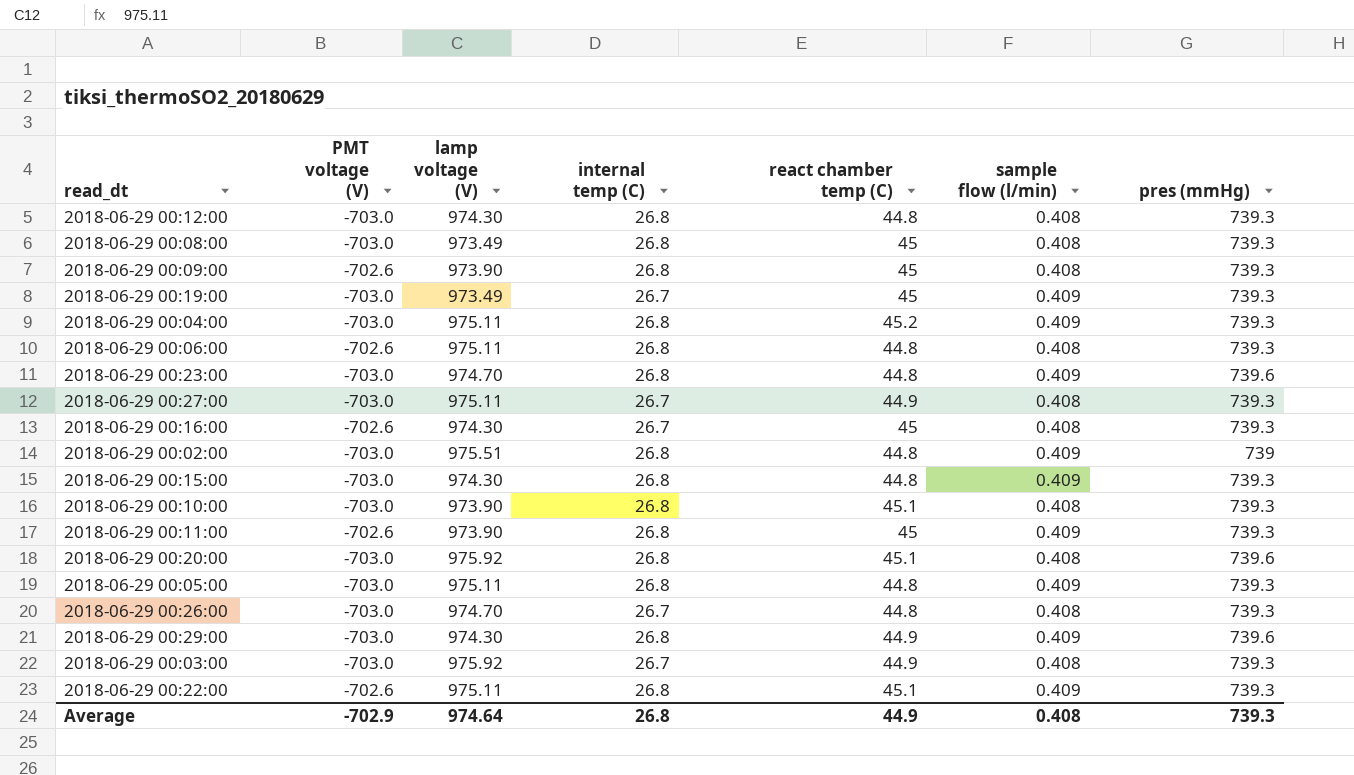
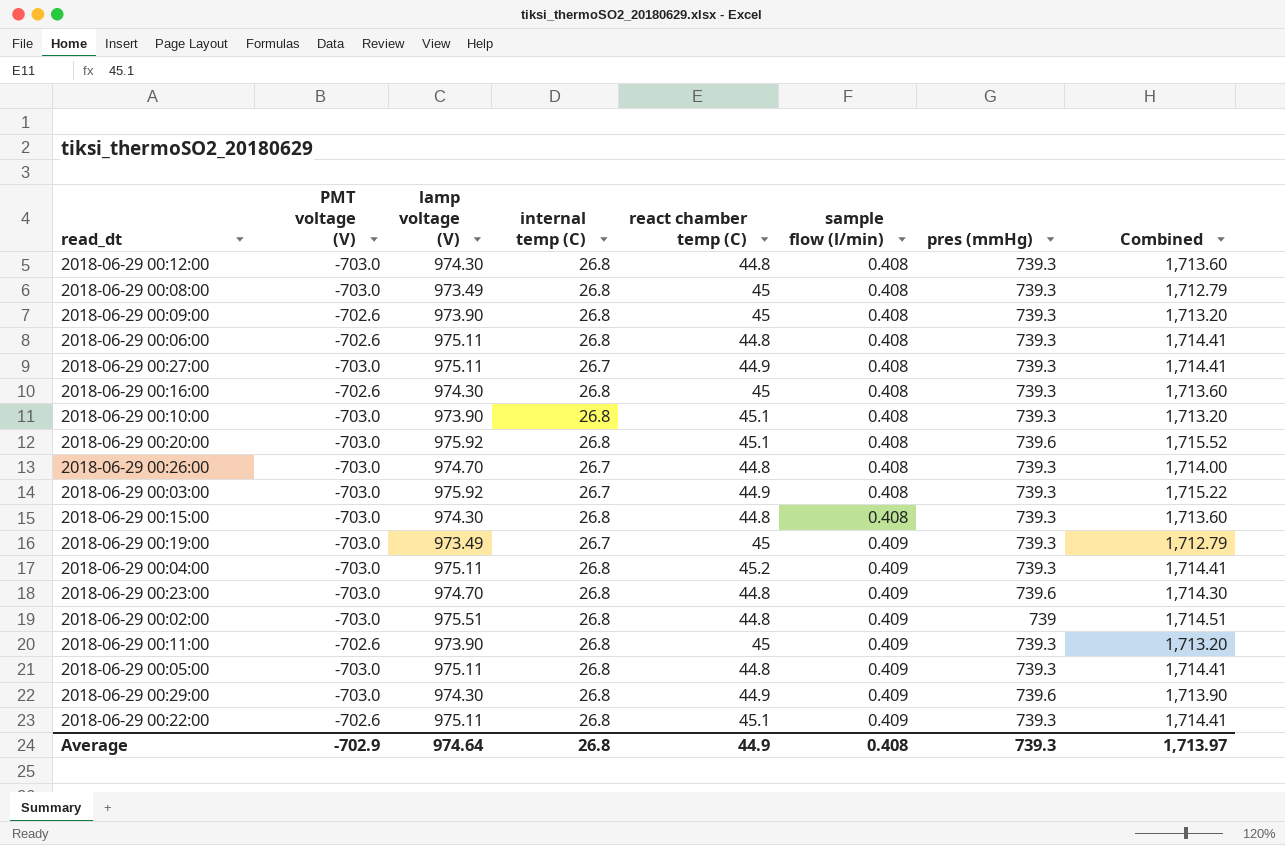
row order: none -> sample flow (l/min) ascending
column Combined | formula: none -> [lamp voltage (V)] + [pres (mmHg)]
2018-06-29 00:16:00 | internal temp (C): 26.7 -> 26.8
2018-06-29 00:15:00 | sample flow (l/min): 0.409 -> 0.408

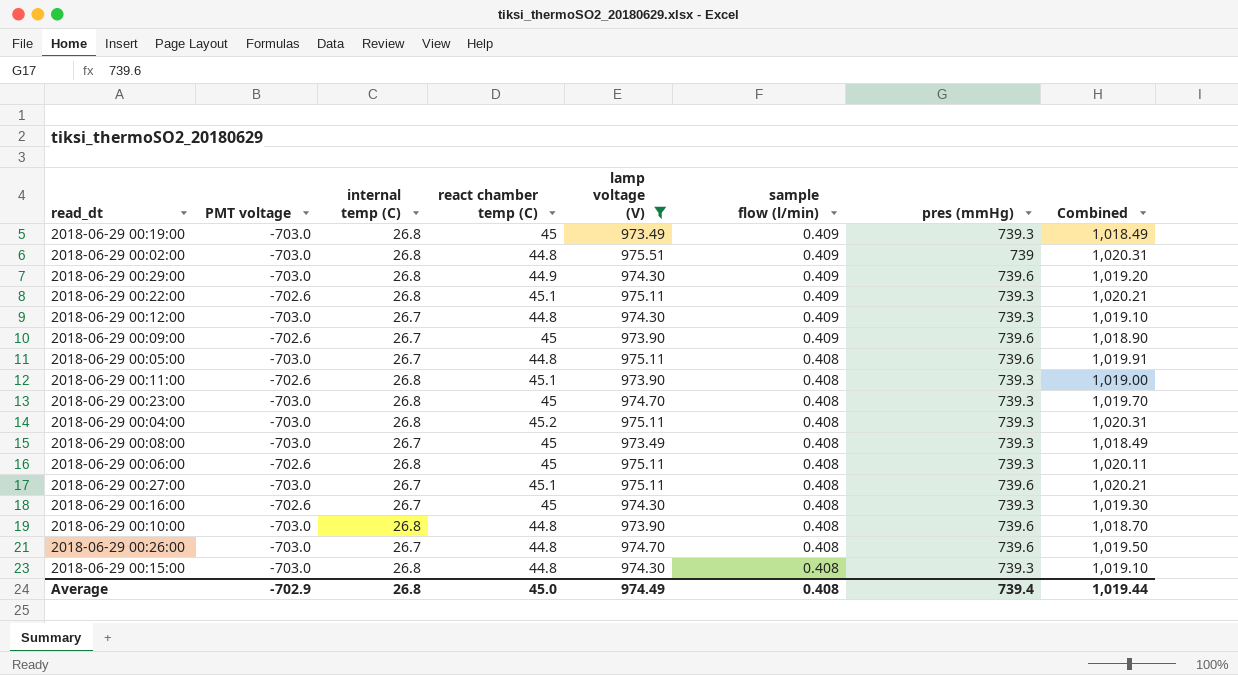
filter: none -> lamp voltage (V) != 975.92
row order: sample flow (l/min) ascending -> sample flow (l/min) descending
column name: PMT voltage (V) -> PMT voltage
column lamp voltage (V) | position: 3 -> 5
column Combined | formula: [lamp voltage (V)] + [pres (mmHg)] -> [react chamber temp (C)] + [lamp voltage (V)]
2018-06-29 00:19:00 | internal temp (C): 26.7 -> 26.8
2018-06-29 00:12:00 | internal temp (C): 26.8 -> 26.7
2018-06-29 00:12:00 | sample flow (l/min): 0.408 -> 0.409
2018-06-29 00:09:00 | internal temp (C): 26.8 -> 26.7
2018-06-29 00:09:00 | sample flow (l/min): 0.408 -> 0.409
2018-06-29 00:09:00 | pres (mmHg): 739.3 -> 739.6
2018-06-29 00:05:00 | internal temp (C): 26.8 -> 26.7
2018-06-29 00:05:00 | sample flow (l/min): 0.409 -> 0.408
2018-06-29 00:05:00 | pres (mmHg): 739.3 -> 739.6
2018-06-29 00:11:00 | react chamber temp (C): 45 -> 45.1
2018-06-29 00:11:00 | sample flow (l/min): 0.409 -> 0.408
2018-06-29 00:23:00 | react chamber temp (C): 44.8 -> 45
2018-06-29 00:23:00 | sample flow (l/min): 0.409 -> 0.408
2018-06-29 00:23:00 | pres (mmHg): 739.6 -> 739.3
2018-06-29 00:04:00 | sample flow (l/min): 0.409 -> 0.408
2018-06-29 00:08:00 | internal temp (C): 26.8 -> 26.7
2018-06-29 00:06:00 | react chamber temp (C): 44.8 -> 45
2018-06-29 00:27:00 | react chamber temp (C): 44.9 -> 45.1
2018-06-29 00:27:00 | pres (mmHg): 739.3 -> 739.6
2018-06-29 00:16:00 | internal temp (C): 26.8 -> 26.7
2018-06-29 00:10:00 | react chamber temp (C): 45.1 -> 44.8
2018-06-29 00:10:00 | pres (mmHg): 739.3 -> 739.6
2018-06-29 00:26:00 | pres (mmHg): 739.3 -> 739.6
Average | react chamber temp (C): 44.9 -> 45.0
Average | lamp voltage (V): 974.64 -> 974.49
Average | pres (mmHg): 739.3 -> 739.4
Average | Combined: 1,713.97 -> 1,019.44

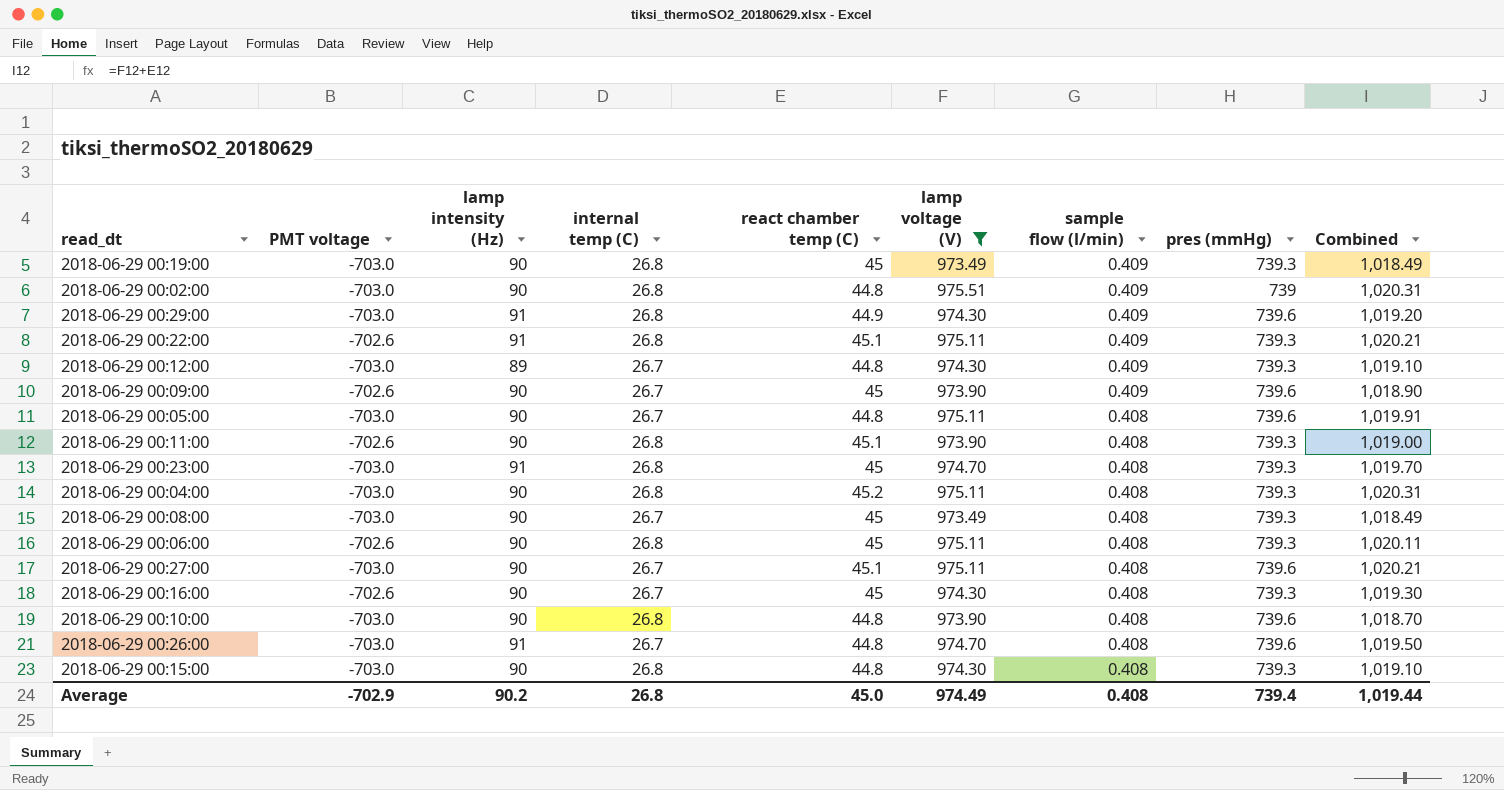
column lamp intensity (Hz) | position: none -> 3

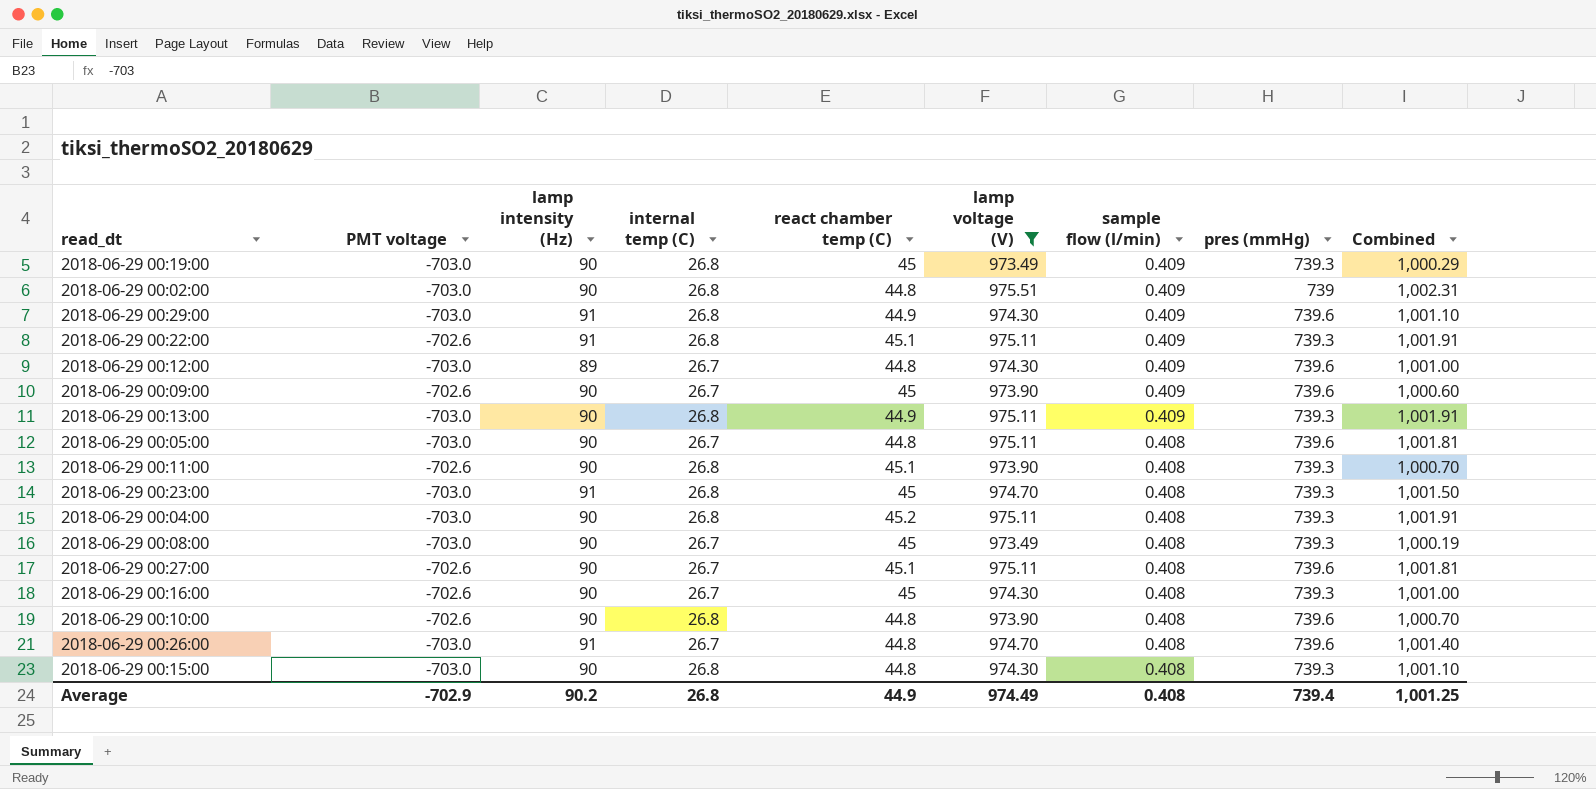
column Combined | formula: [react chamber temp (C)] + [lamp voltage (V)] -> [internal temp (C)] + [lamp voltage (V)]
row 2018-06-29 00:06:00: -702.6 | 90 | 26.8 | 45 | 975.11 | 0.408 | 739.3 | 1,020.11 -> none
2018-06-29 00:12:00 | pres (mmHg): 739.3 -> 739.6
row 2018-06-29 00:13:00: none -> -703.0 | 90 | 26.8 | 44.9 | 975.11 | 0.409 | 739.3 | 1,001.91
2018-06-29 00:27:00 | PMT voltage: -703.0 -> -702.6
2018-06-29 00:10:00 | PMT voltage: -703.0 -> -702.6
Average | react chamber temp (C): 45.0 -> 44.9
Average | Combined: 1,019.44 -> 1,001.25

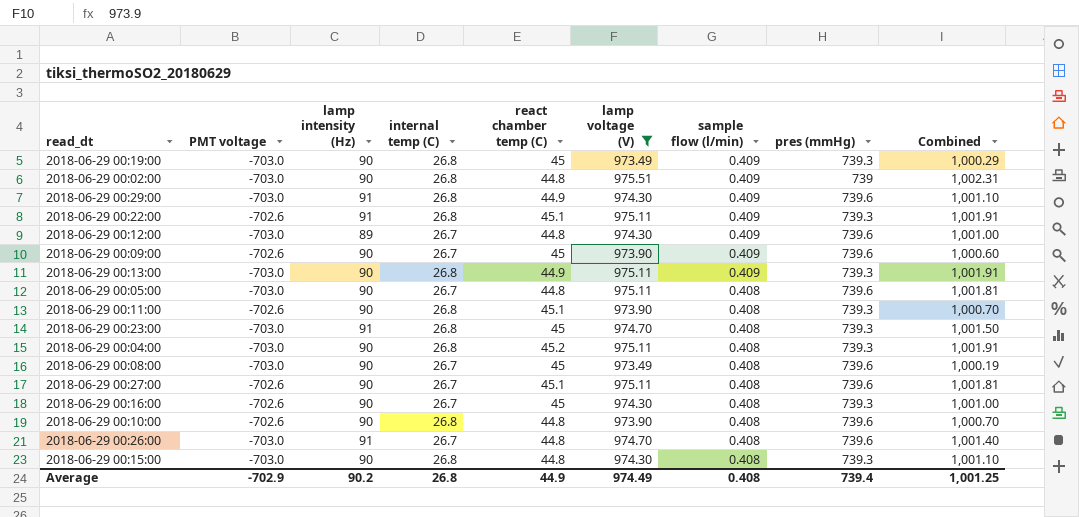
2018-06-29 00:08:00 | pres (mmHg): 739.3 -> 739.6

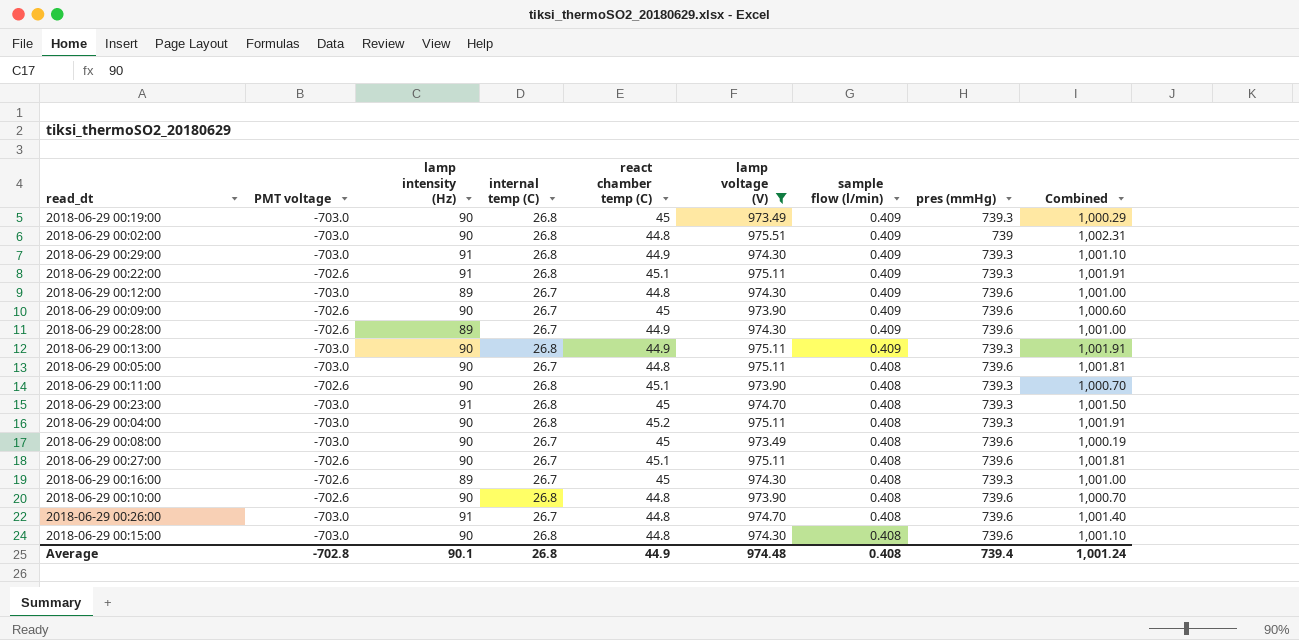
2018-06-29 00:29:00 | pres (mmHg): 739.6 -> 739.3
row 2018-06-29 00:28:00: none -> -702.6 | 89 | 26.7 | 44.9 | 974.30 | 0.409 | 739.6 | 1,001.00
2018-06-29 00:16:00 | lamp intensity (Hz): 90 -> 89
2018-06-29 00:15:00 | pres (mmHg): 739.3 -> 739.6
Average | PMT voltage: -702.9 -> -702.8
Average | lamp intensity (Hz): 90.2 -> 90.1
Average | lamp voltage (V): 974.49 -> 974.48
Average | Combined: 1,001.25 -> 1,001.24

